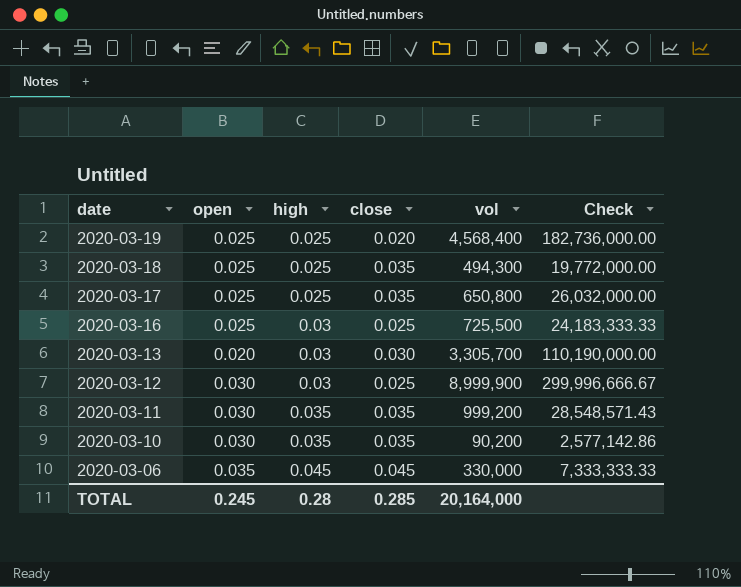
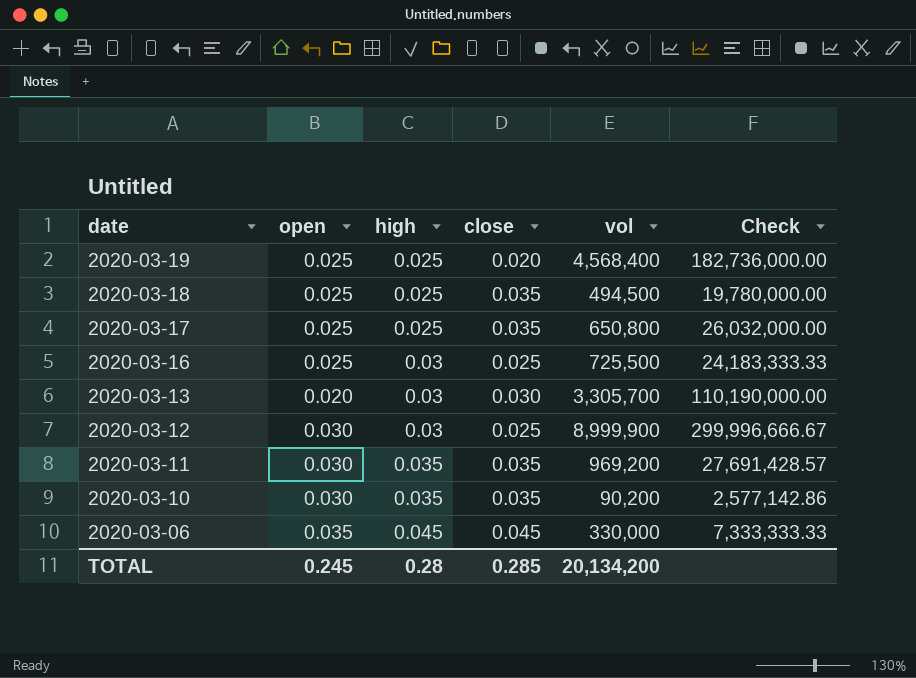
2020-03-18 | vol: 494,300 -> 494,500
2020-03-18 | Check: 19,772,000.00 -> 19,780,000.00
2020-03-11 | vol: 999,200 -> 969,200
2020-03-11 | Check: 28,548,571.43 -> 27,691,428.57
TOTAL | vol: 20,164,000 -> 20,134,200

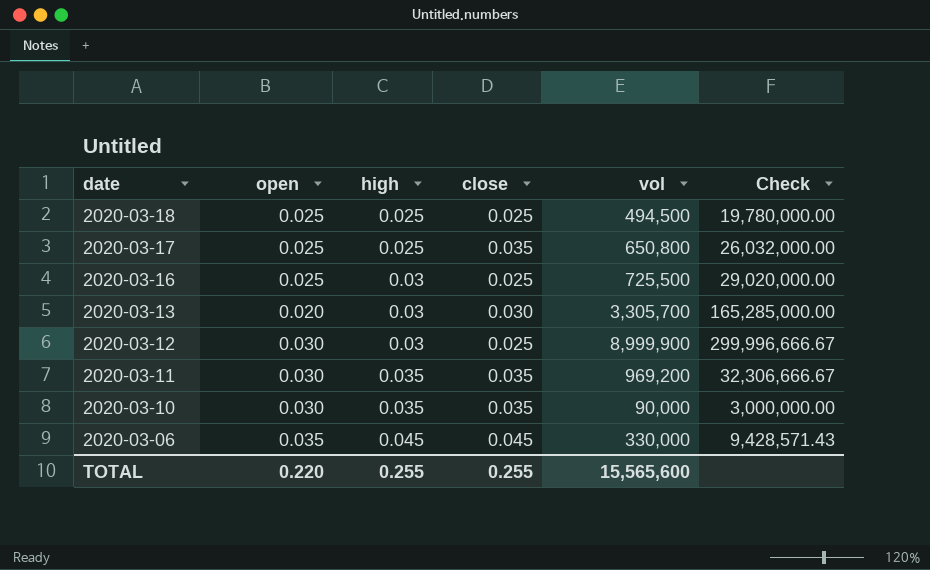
column Check | formula: [vol] / [high] -> [vol] / [open]
row 2020-03-19: 0.025 | 0.025 | 0.020 | 4,568,400 | 182,736,000.00 -> none
2020-03-18 | close: 0.035 -> 0.025
2020-03-10 | vol: 90,200 -> 90,000
TOTAL | open: 0.245 -> 0.220
TOTAL | high: 0.28 -> 0.255
TOTAL | close: 0.285 -> 0.255
TOTAL | vol: 20,134,200 -> 15,565,600

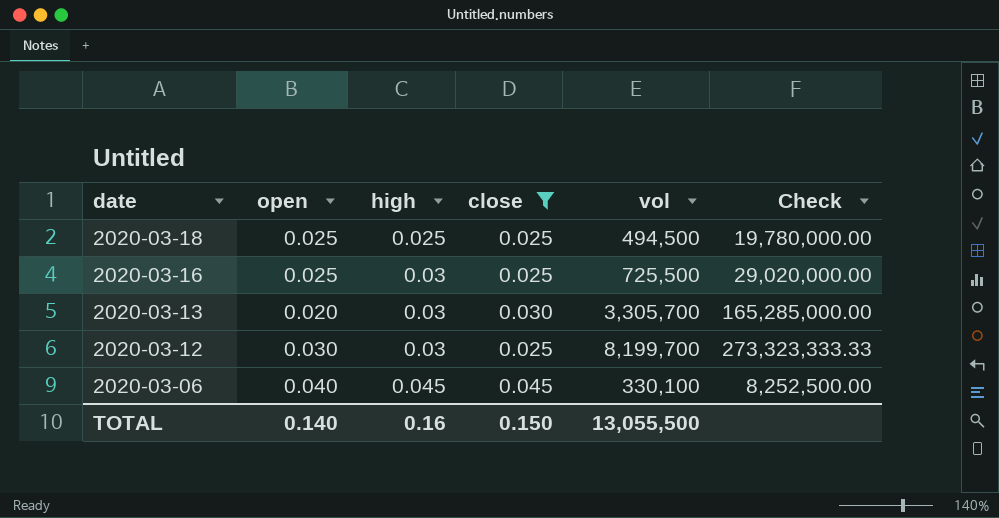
filter: none -> close != 0.035
2020-03-12 | vol: 8,999,900 -> 8,199,700
2020-03-12 | Check: 299,996,666.67 -> 273,323,333.33
2020-03-06 | open: 0.035 -> 0.040
2020-03-06 | vol: 330,000 -> 330,100
2020-03-06 | Check: 9,428,571.43 -> 8,252,500.00
TOTAL | open: 0.220 -> 0.140
TOTAL | high: 0.255 -> 0.16
TOTAL | close: 0.255 -> 0.150
TOTAL | vol: 15,565,600 -> 13,055,500

